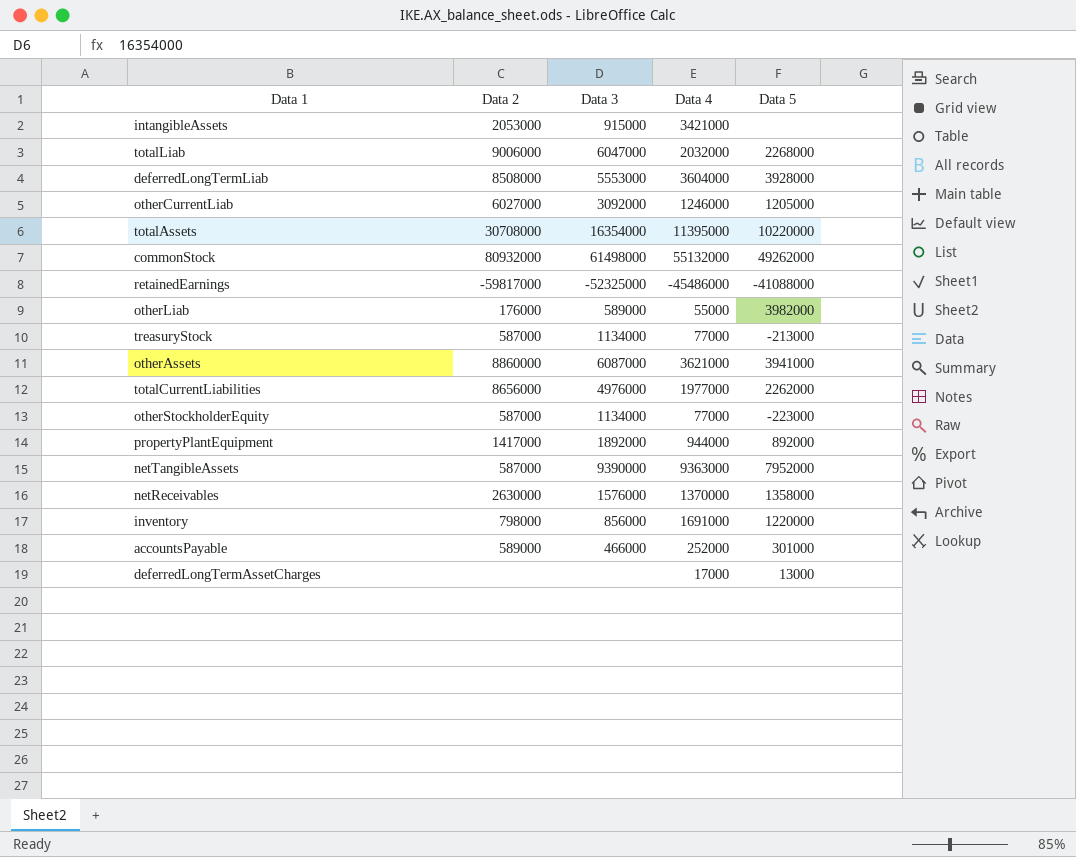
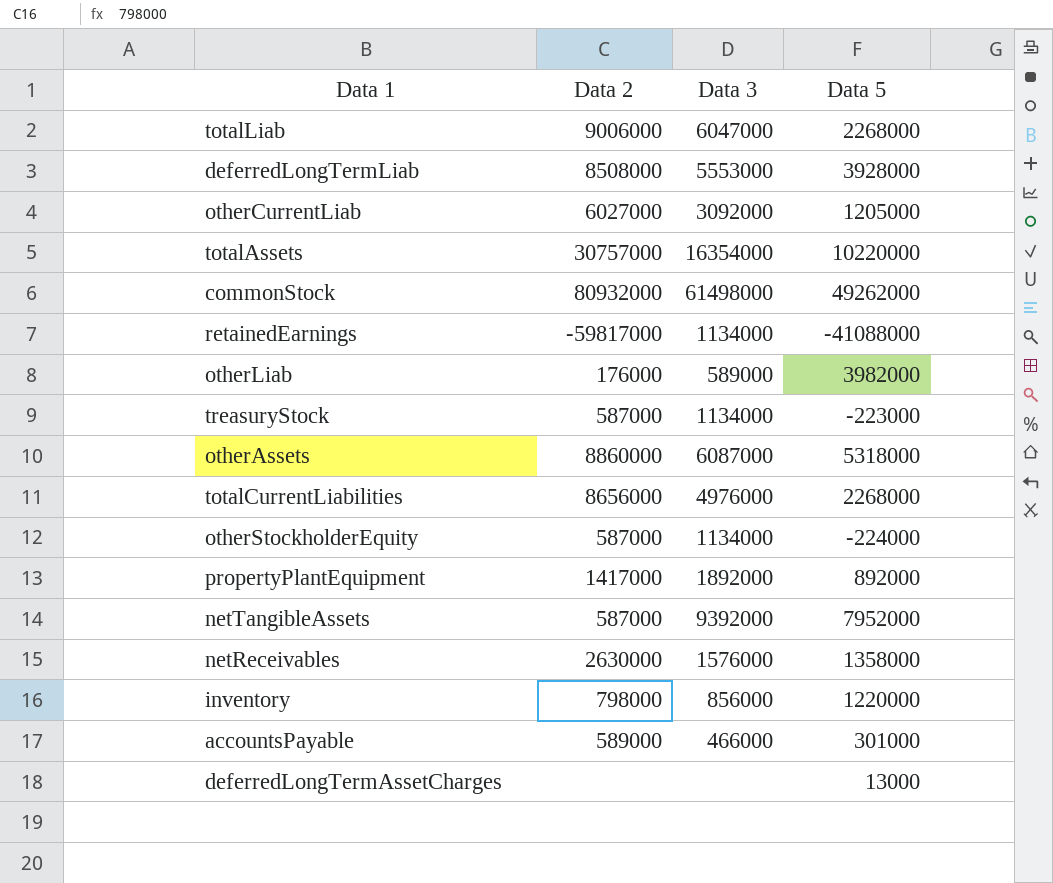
column Data 4 | position: 4 -> none
row intangibleAssets: 2053000 | 915000 | 3421000 | none -> none
totalAssets | Data 2: 30708000 -> 30757000
retainedEarnings | Data 3: -52325000 -> 1134000
treasuryStock | Data 5: -213000 -> -223000
otherAssets | Data 5: 3941000 -> 5318000
totalCurrentLiabilities | Data 5: 2262000 -> 2268000
otherStockholderEquity | Data 5: -223000 -> -224000
netTangibleAssets | Data 3: 9390000 -> 9392000

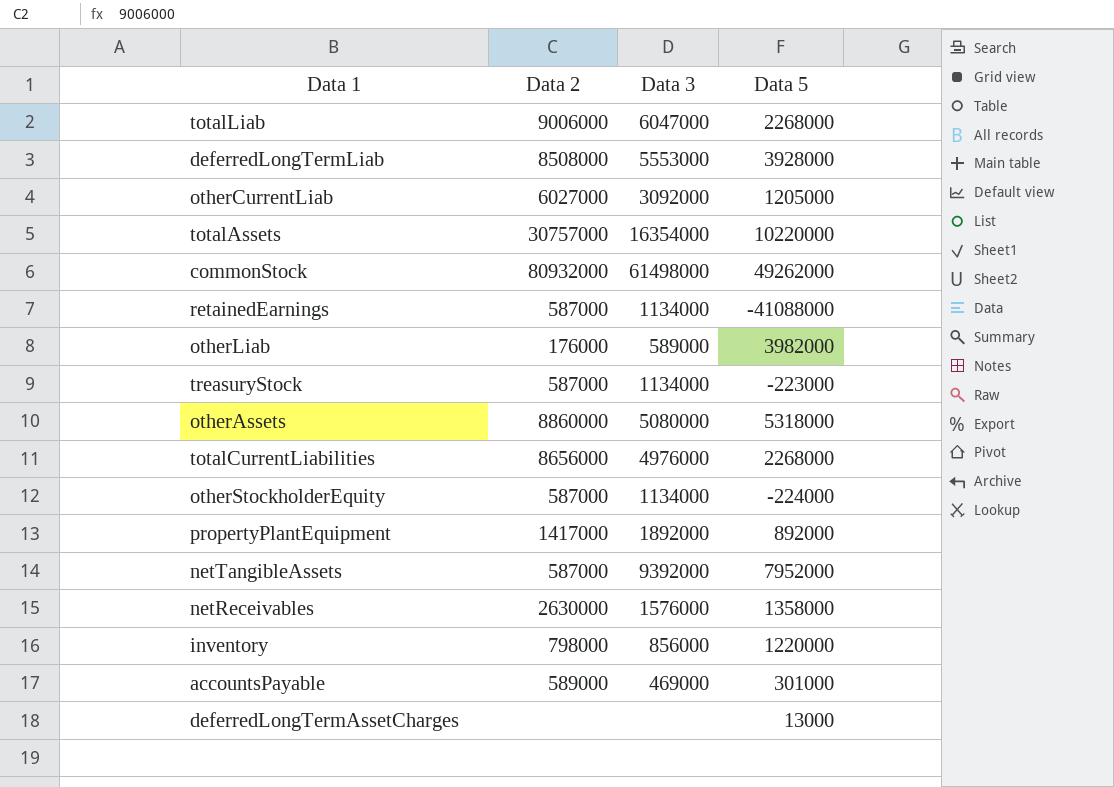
retainedEarnings | Data 2: -59817000 -> 587000
otherAssets | Data 3: 6087000 -> 5080000
accountsPayable | Data 3: 466000 -> 469000

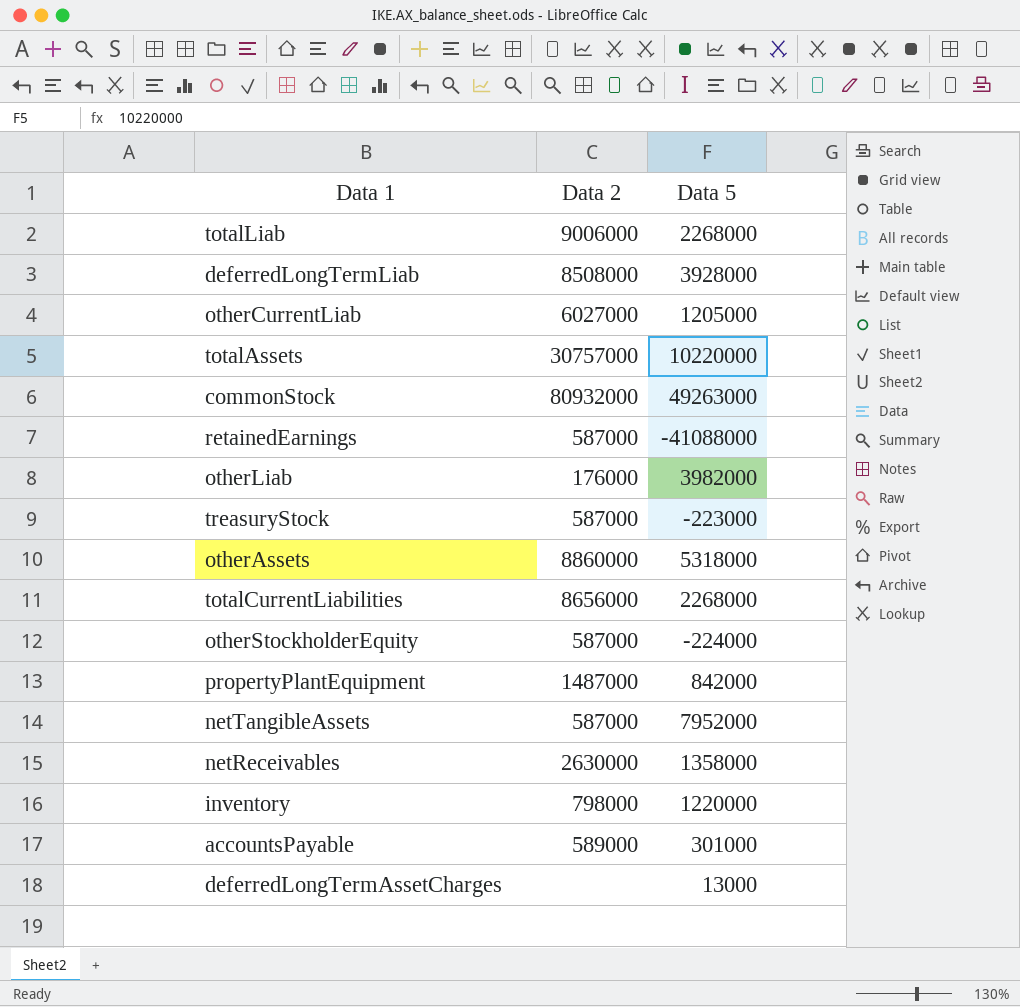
column Data 3 | position: 3 -> none
commonStock | Data 5: 49262000 -> 49263000
propertyPlantEquipment | Data 2: 1417000 -> 1487000
propertyPlantEquipment | Data 5: 892000 -> 842000

